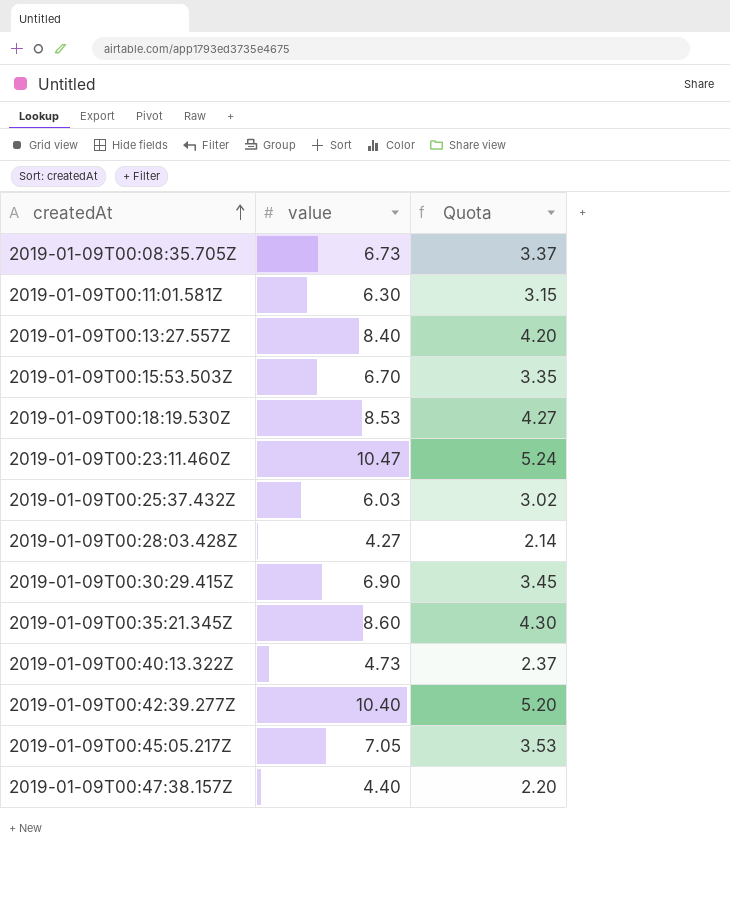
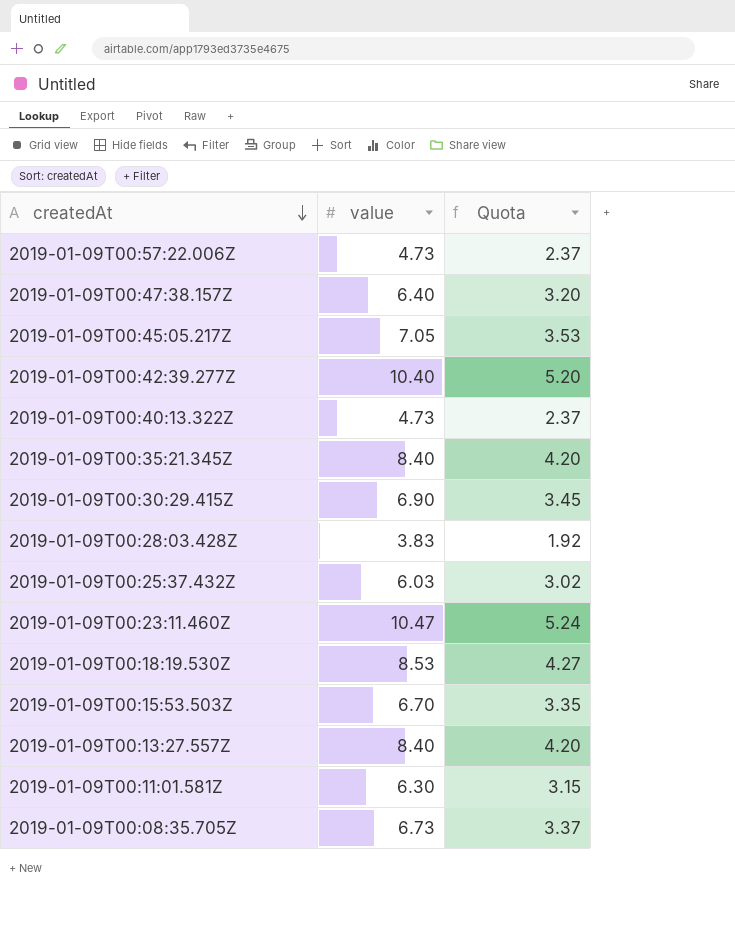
row order: createdAt ascending -> createdAt descending
row 2019-01-09T00:57:22.006Z: none -> 4.73 | 2.37
2019-01-09T00:47:38.157Z | value: 4.40 -> 6.40
2019-01-09T00:47:38.157Z | Quota: 2.20 -> 3.20
2019-01-09T00:35:21.345Z | value: 8.60 -> 8.40
2019-01-09T00:35:21.345Z | Quota: 4.30 -> 4.20
2019-01-09T00:28:03.428Z | value: 4.27 -> 3.83
2019-01-09T00:28:03.428Z | Quota: 2.14 -> 1.92

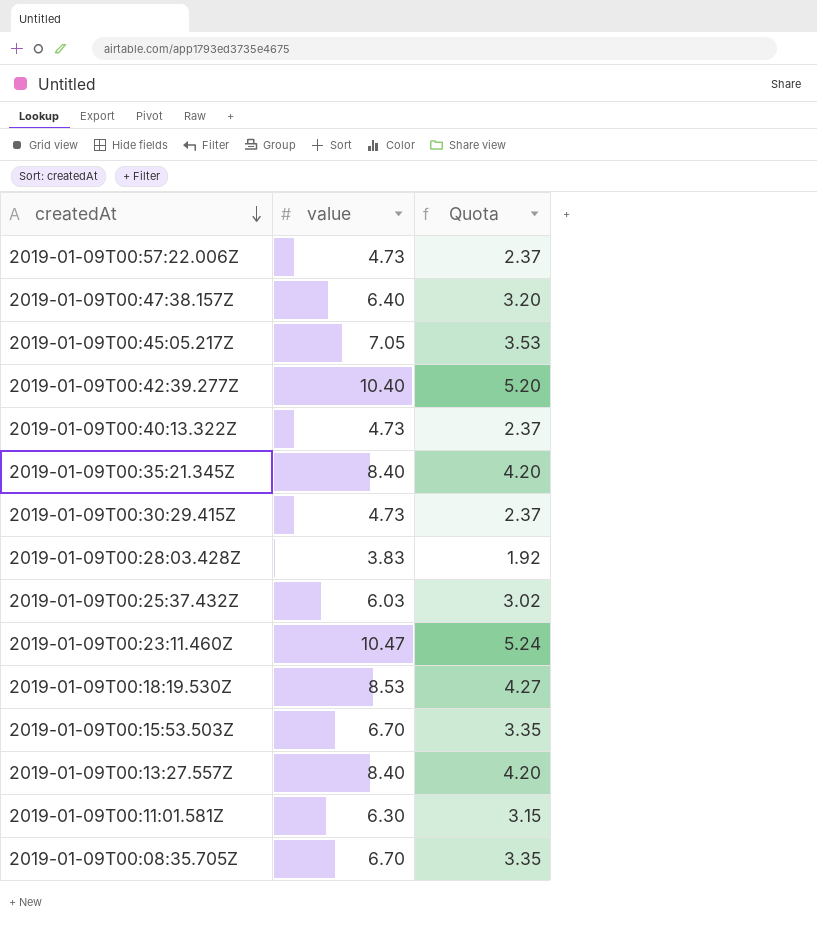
2019-01-09T00:30:29.415Z | value: 6.90 -> 4.73
2019-01-09T00:30:29.415Z | Quota: 3.45 -> 2.37
2019-01-09T00:08:35.705Z | value: 6.73 -> 6.70
2019-01-09T00:08:35.705Z | Quota: 3.37 -> 3.35

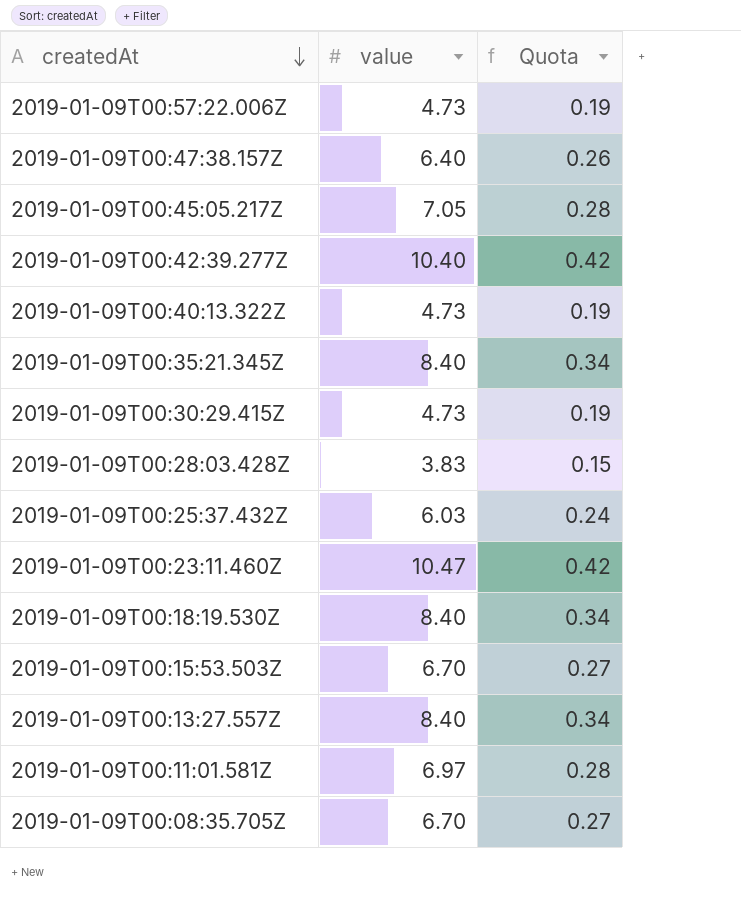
column Quota | formula: [value] * 0.5 -> [value] * 0.04
2019-01-09T00:18:19.530Z | value: 8.53 -> 8.40
2019-01-09T00:11:01.581Z | value: 6.30 -> 6.97

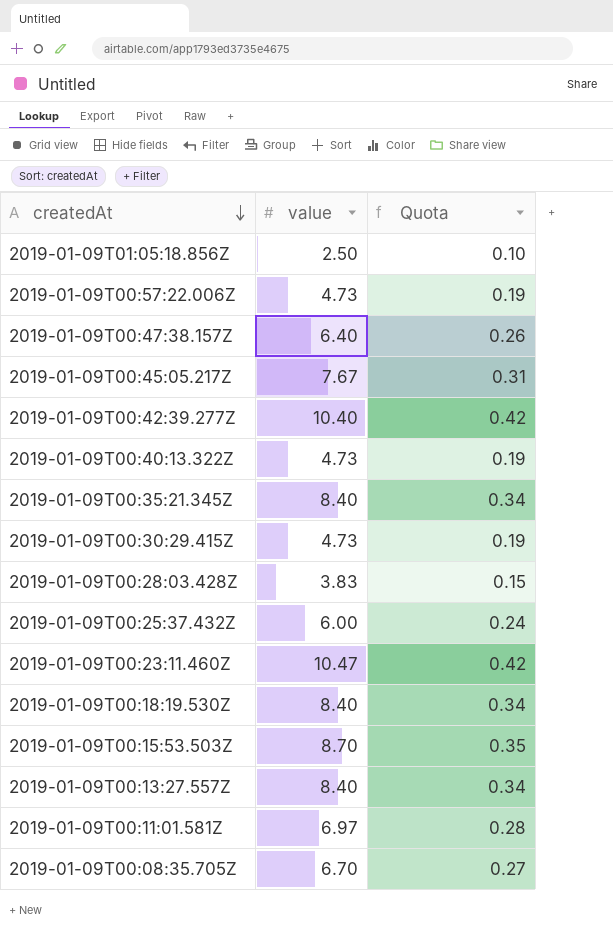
row 2019-01-09T01:05:18.856Z: none -> 2.50 | 0.10
2019-01-09T00:45:05.217Z | value: 7.05 -> 7.67
2019-01-09T00:45:05.217Z | Quota: 0.28 -> 0.31
2019-01-09T00:25:37.432Z | value: 6.03 -> 6.00
2019-01-09T00:15:53.503Z | value: 6.70 -> 8.70
2019-01-09T00:15:53.503Z | Quota: 0.27 -> 0.35

